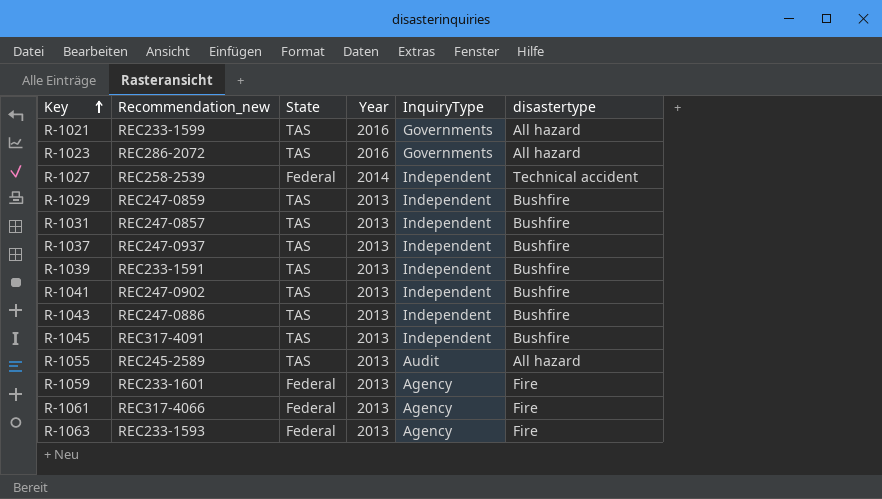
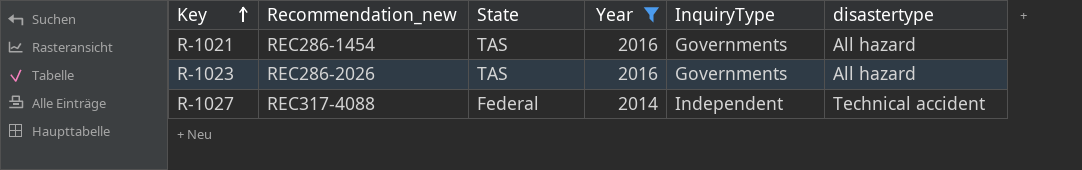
filter: none -> Year != 2013
R-1021 | Recommendation_new: REC233-1599 -> REC286-1454
R-1023 | Recommendation_new: REC286-2072 -> REC286-2026
R-1027 | Recommendation_new: REC258-2539 -> REC317-4088

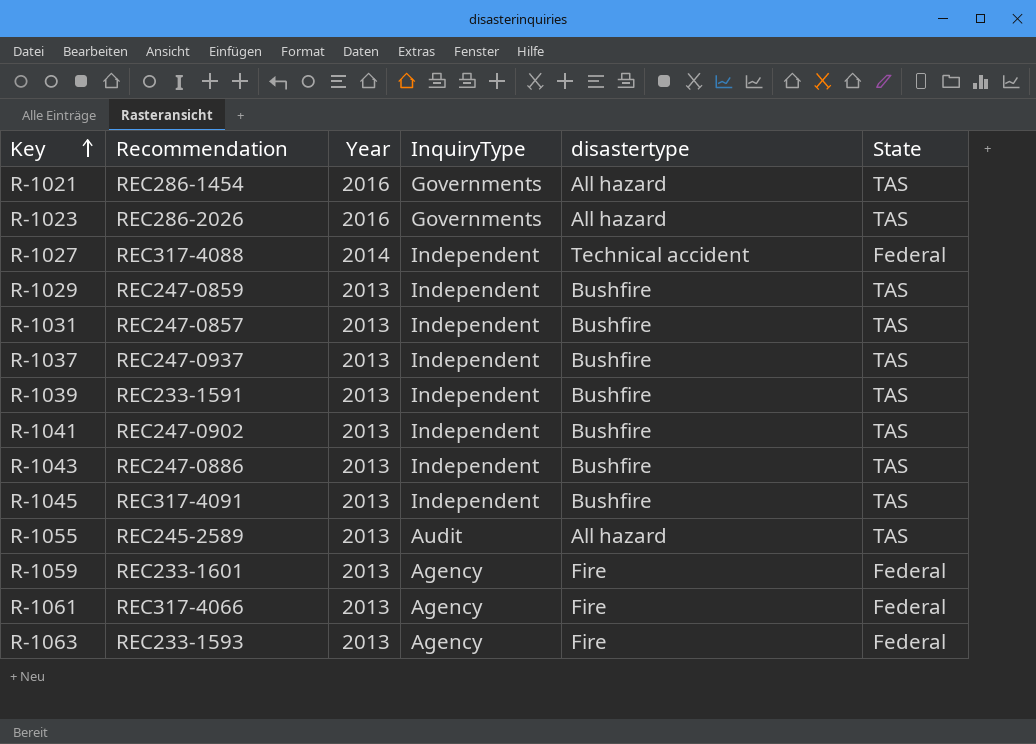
filter: Year != 2013 -> none
column name: Recommendation_new -> Recommendation
column State | position: 3 -> 6

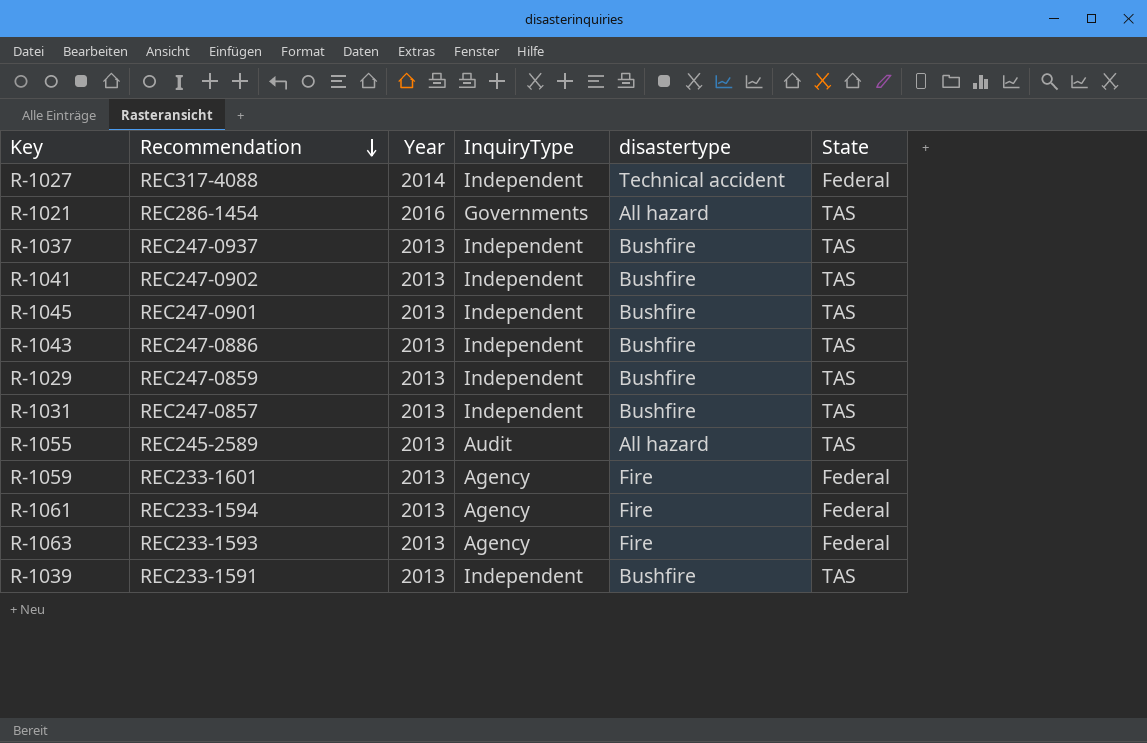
row order: Key ascending -> Recommendation descending
row R-1023: REC286-2026 | 2016 | Governments | All hazard | TAS -> none
R-1045 | Recommendation: REC317-4091 -> REC247-0901
R-1061 | Recommendation: REC317-4066 -> REC233-1594

